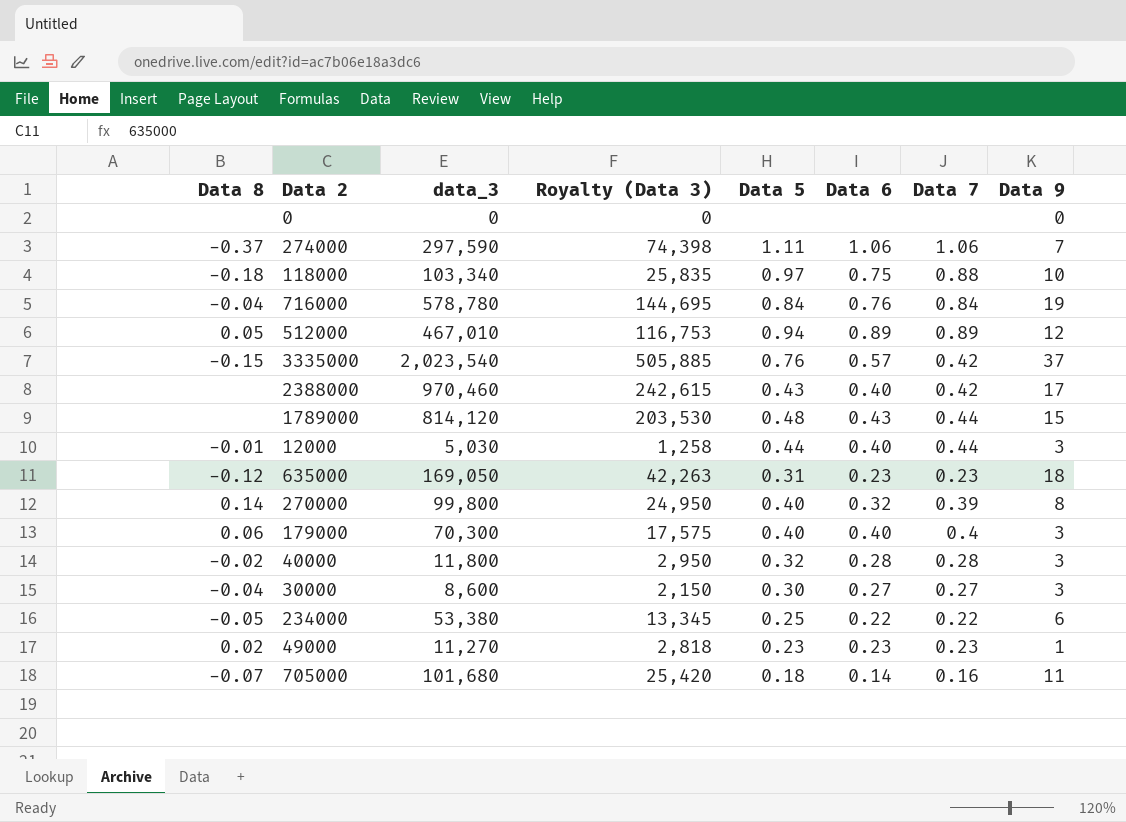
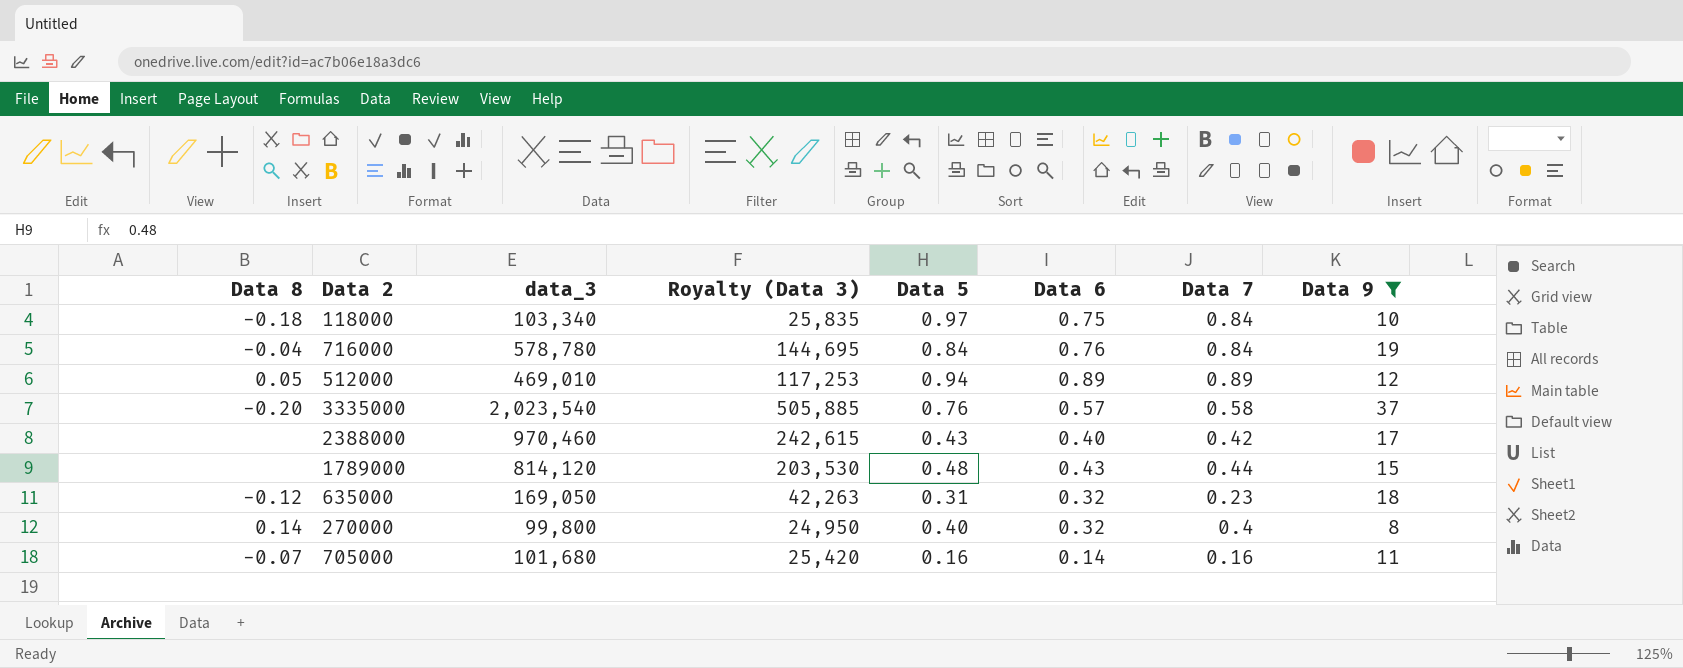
filter: none -> Data 9 >= 8
118000 | Data 7: 0.88 -> 0.84
512000 | data_3: 467,010 -> 469,010
512000 | Royalty (Data 3): 116,753 -> 117,253
3335000 | Data 8: -0.15 -> -0.20
3335000 | Data 7: 0.42 -> 0.58
635000 | Data 6: 0.23 -> 0.32
270000 | Data 7: 0.39 -> 0.4
705000 | Data 5: 0.18 -> 0.16

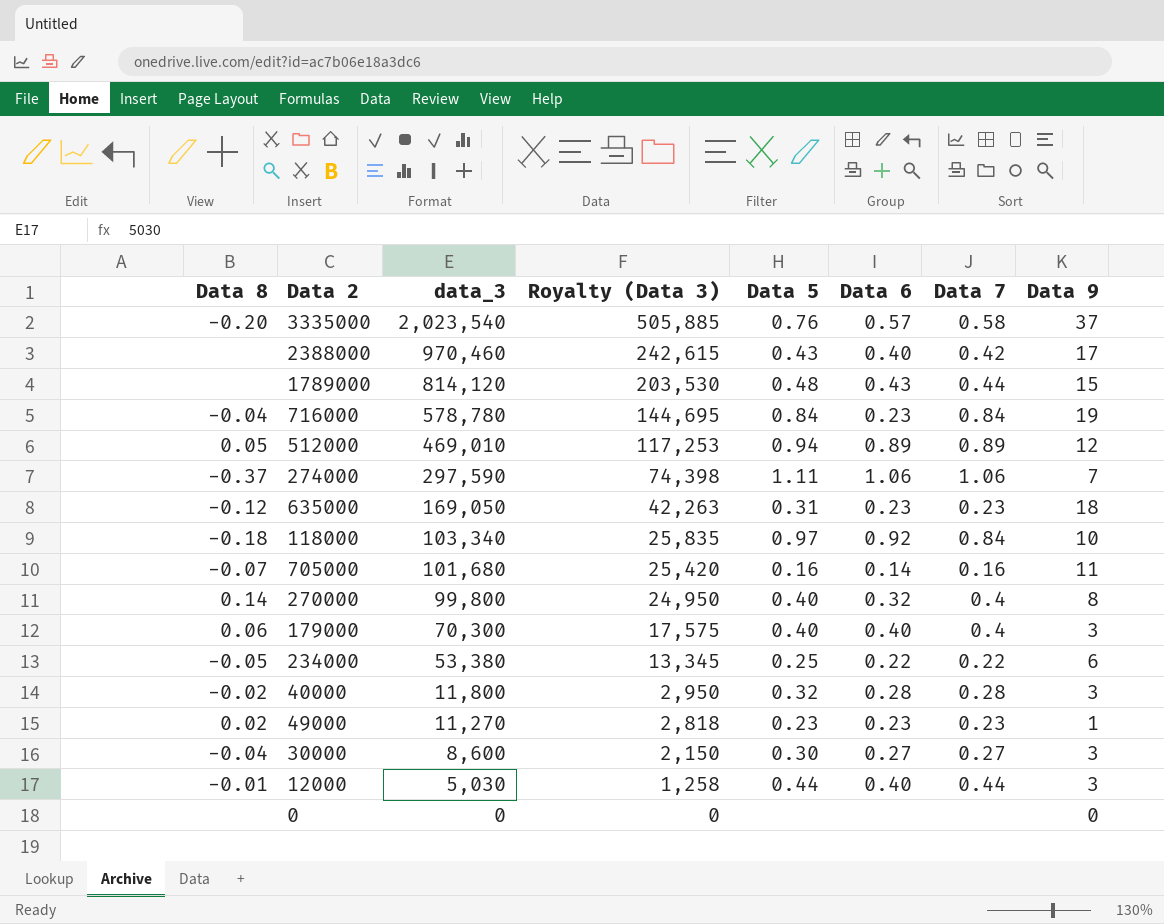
filter: Data 9 >= 8 -> none
row order: none -> data_3 descending
716000 | Data 6: 0.76 -> 0.23
635000 | Data 6: 0.32 -> 0.23
118000 | Data 6: 0.75 -> 0.92

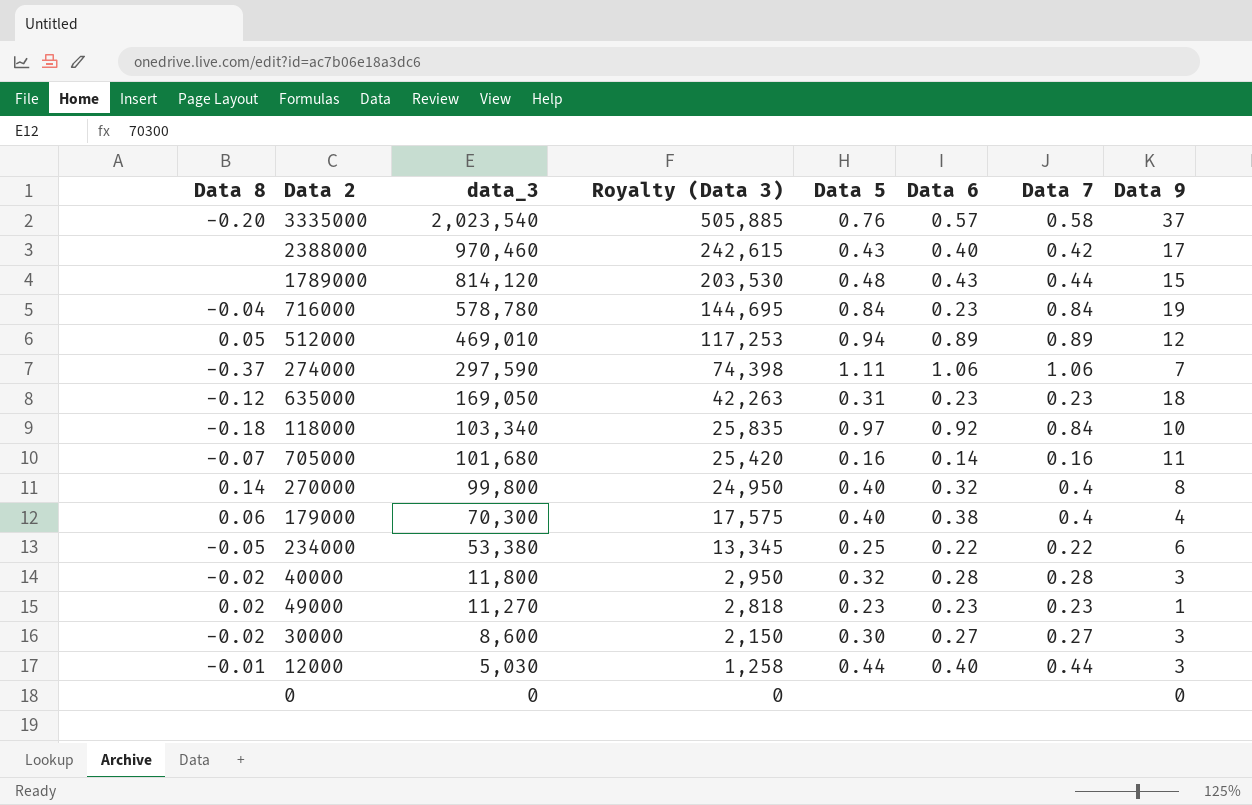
179000 | Data 6: 0.40 -> 0.38
179000 | Data 9: 3 -> 4
30000 | Data 8: -0.04 -> -0.02

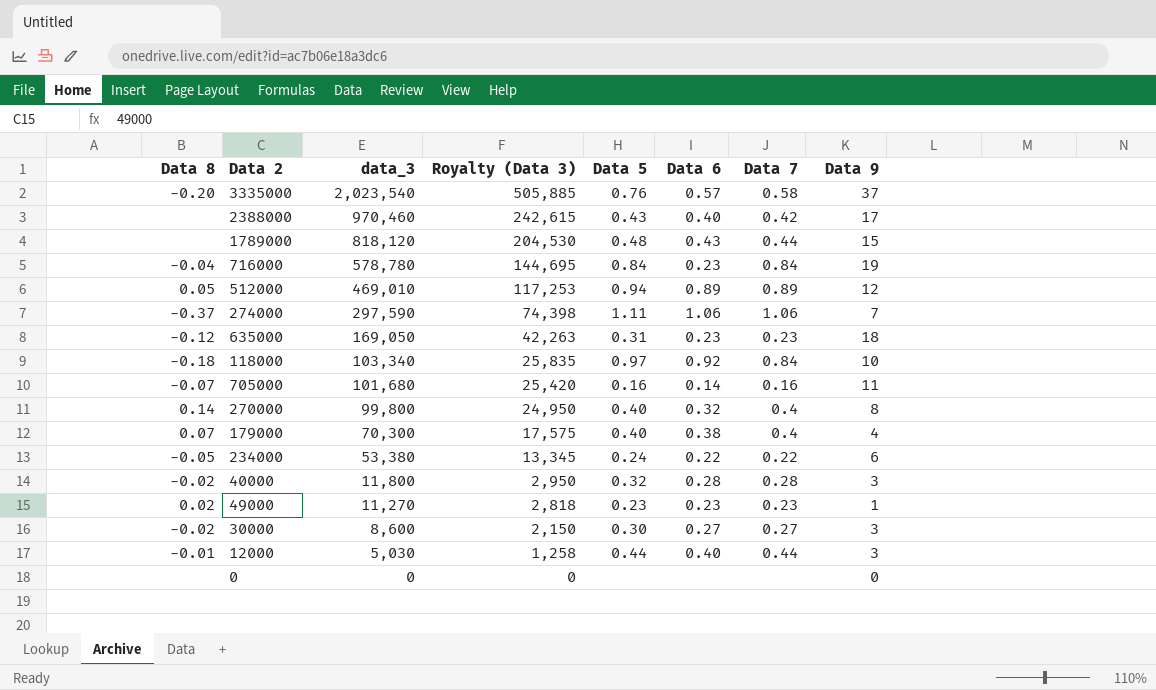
1789000 | data_3: 814,120 -> 818,120
1789000 | Royalty (Data 3): 203,530 -> 204,530
179000 | Data 8: 0.06 -> 0.07
234000 | Data 5: 0.25 -> 0.24

